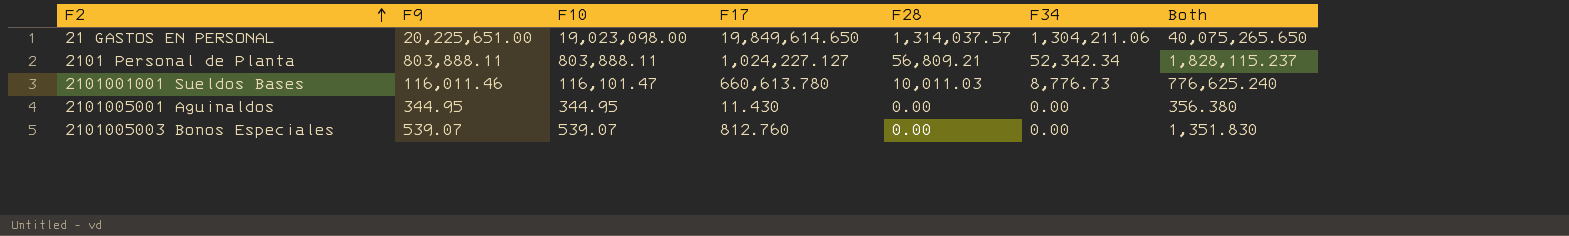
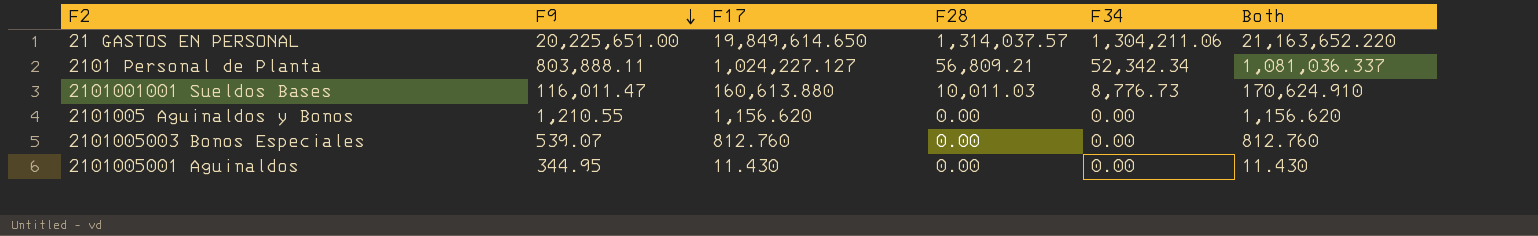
row order: F2 ascending -> F9 descending
column F10 | position: 3 -> none
column Both | formula: [F9] + [F17] -> [F17] + [F28]
2101001001 Sueldos Bases | F9: 116,011.46 -> 116,011.47
2101001001 Sueldos Bases | F17: 660,613.780 -> 160,613.880
row 2101005 Aguinaldos y Bonos: none -> 1,210.55 | 1,156.620 | 0.00 | 0.00 | 1,156.620

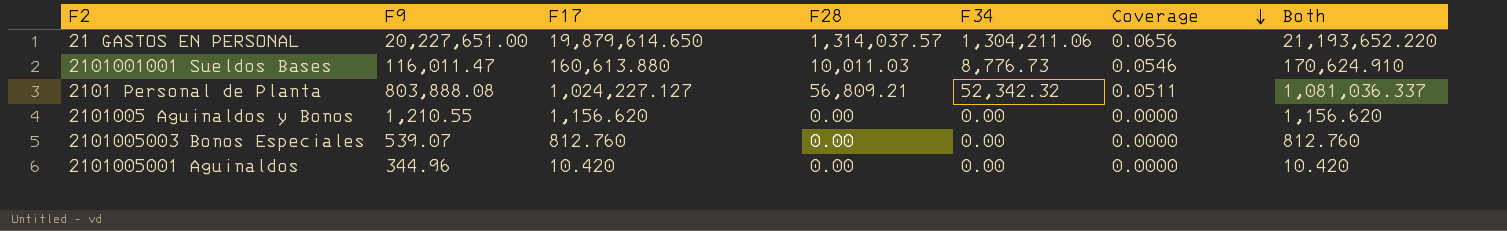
row order: F9 descending -> Coverage descending
column Coverage | formula: none -> [F34] / [F17]
21 GASTOS EN PERSONAL | F9: 20,225,651.00 -> 20,227,651.00
21 GASTOS EN PERSONAL | F17: 19,849,614.650 -> 19,879,614.650
21 GASTOS EN PERSONAL | Both: 21,163,652.220 -> 21,193,652.220
2101 Personal de Planta | F9: 803,888.11 -> 803,888.08
2101 Personal de Planta | F34: 52,342.34 -> 52,342.32
2101005001 Aguinaldos | F9: 344.95 -> 344.96
2101005001 Aguinaldos | F17: 11.430 -> 10.420
2101005001 Aguinaldos | Both: 11.430 -> 10.420

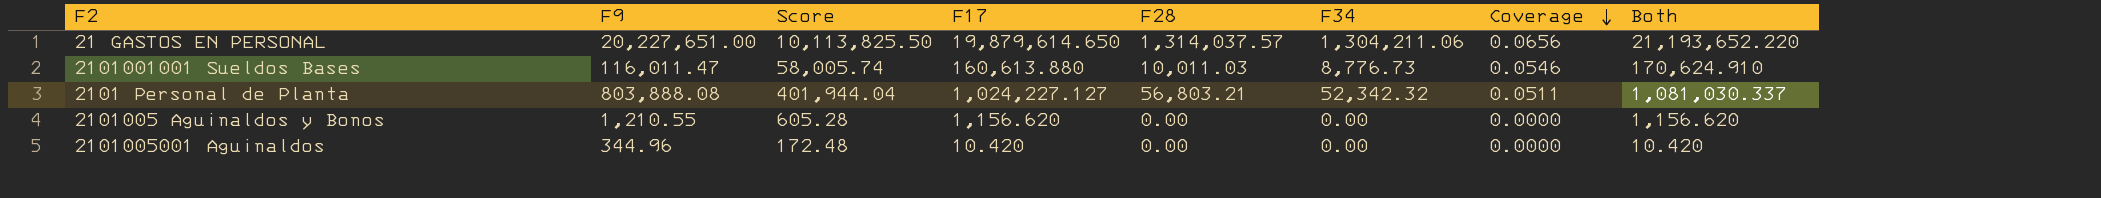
column Score | formula: none -> [F9] * 0.5
row 2101005003 Bonos Especiales: 539.07 | 812.760 | 0.00 | 0.00 | 0.0000 | 812.760 -> none
2101 Personal de Planta | F28: 56,809.21 -> 56,803.21
2101 Personal de Planta | Both: 1,081,036.337 -> 1,081,030.337

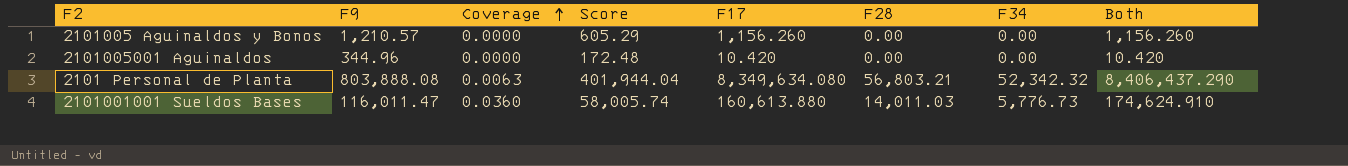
row order: Coverage descending -> Coverage ascending
column Coverage | position: 7 -> 3
row 21 GASTOS EN PERSONAL: 20,227,651.00 | 10,113,825.50 | 19,879,614.650 | 1,314,037.57 | 1,304,211.06 | 0.0656 | 21,193,652.220 -> none
2101005 Aguinaldos y Bonos | F9: 1,210.55 -> 1,210.57
2101005 Aguinaldos y Bonos | Score: 605.28 -> 605.29
2101005 Aguinaldos y Bonos | F17: 1,156.620 -> 1,156.260
2101005 Aguinaldos y Bonos | Both: 1,156.620 -> 1,156.260
2101 Personal de Planta | Coverage: 0.0511 -> 0.0063
2101 Personal de Planta | F17: 1,024,227.127 -> 8,349,634.080
2101 Personal de Planta | Both: 1,081,030.337 -> 8,406,437.290
2101001001 Sueldos Bases | Coverage: 0.0546 -> 0.0360
2101001001 Sueldos Bases | F28: 10,011.03 -> 14,011.03
2101001001 Sueldos Bases | F34: 8,776.73 -> 5,776.73
2101001001 Sueldos Bases | Both: 170,624.910 -> 174,624.910

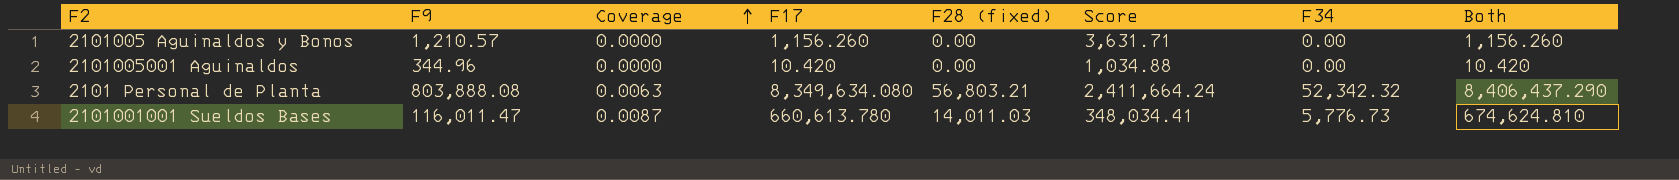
column name: F28 -> F28 (fixed)
column Score | formula: [F9] * 0.5 -> [F9] * 3
column Score | position: 4 -> 6
2101001001 Sueldos Bases | Coverage: 0.0360 -> 0.0087
2101001001 Sueldos Bases | F17: 160,613.880 -> 660,613.780
2101001001 Sueldos Bases | Both: 174,624.910 -> 674,624.810

